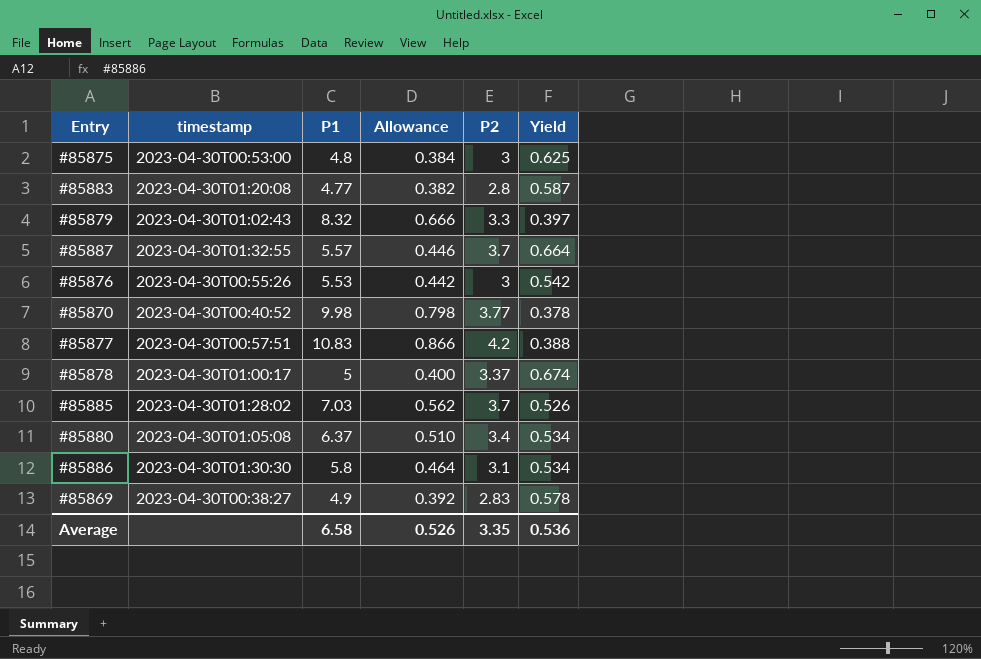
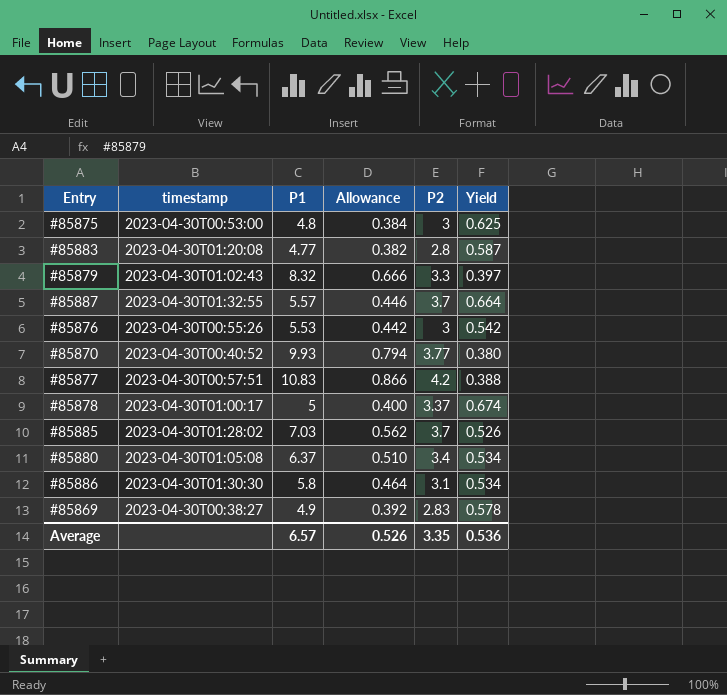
#85870 | P1: 9.98 -> 9.93
#85870 | Allowance: 0.798 -> 0.794
#85870 | Yield: 0.378 -> 0.380
Average | P1: 6.58 -> 6.57

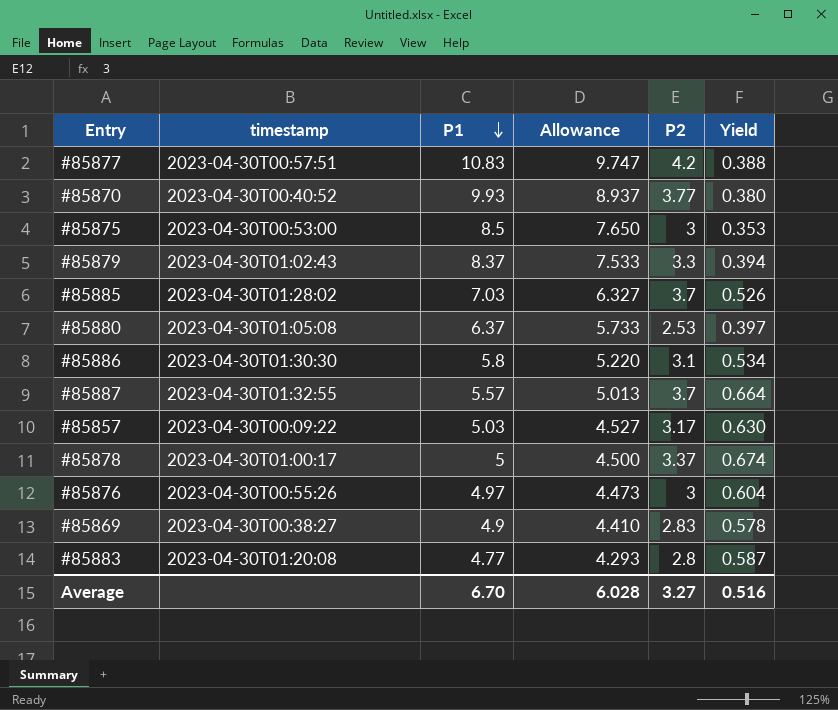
row order: none -> P1 descending
column Allowance | formula: [P1] * 0.08 -> [P1] * 0.9
#85875 | P1: 4.8 -> 8.5
#85875 | Yield: 0.625 -> 0.353
#85879 | P1: 8.32 -> 8.37
#85879 | Yield: 0.397 -> 0.394
#85880 | P2: 3.4 -> 2.53
#85880 | Yield: 0.534 -> 0.397
row #85857: none -> 2023-04-30T00:09:22 | 5.03 | 4.527 | 3.17 | 0.630
#85876 | P1: 5.53 -> 4.97
#85876 | Yield: 0.542 -> 0.604
Average | P1: 6.57 -> 6.70
Average | Allowance: 0.526 -> 6.028
Average | P2: 3.35 -> 3.27
Average | Yield: 0.536 -> 0.516

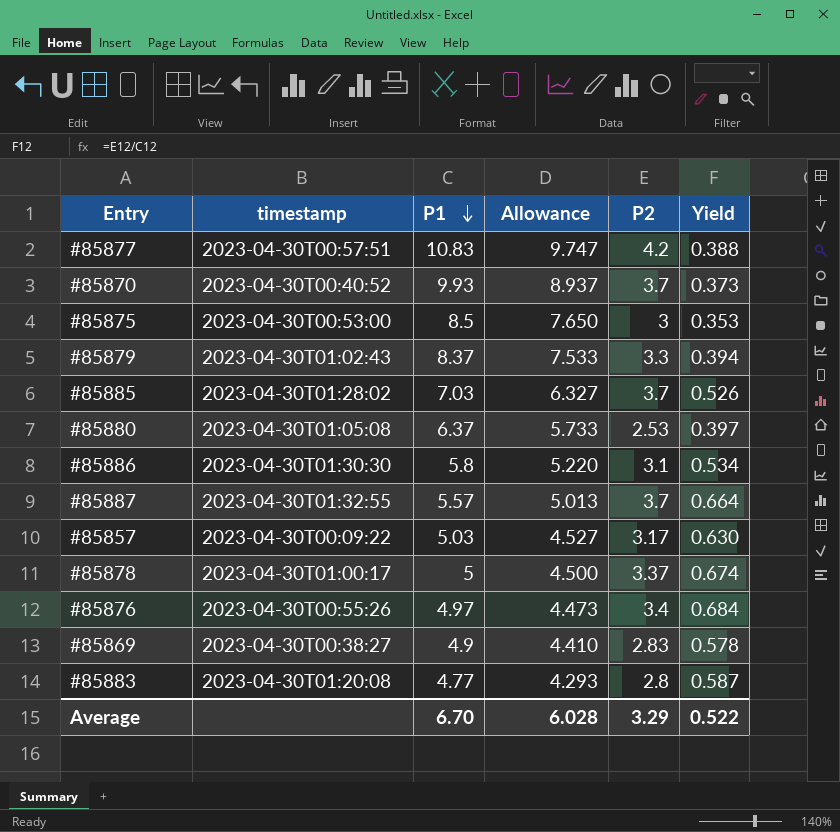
#85870 | P2: 3.77 -> 3.7
#85870 | Yield: 0.380 -> 0.373
#85876 | P2: 3 -> 3.4
#85876 | Yield: 0.604 -> 0.684
Average | P2: 3.27 -> 3.29
Average | Yield: 0.516 -> 0.522

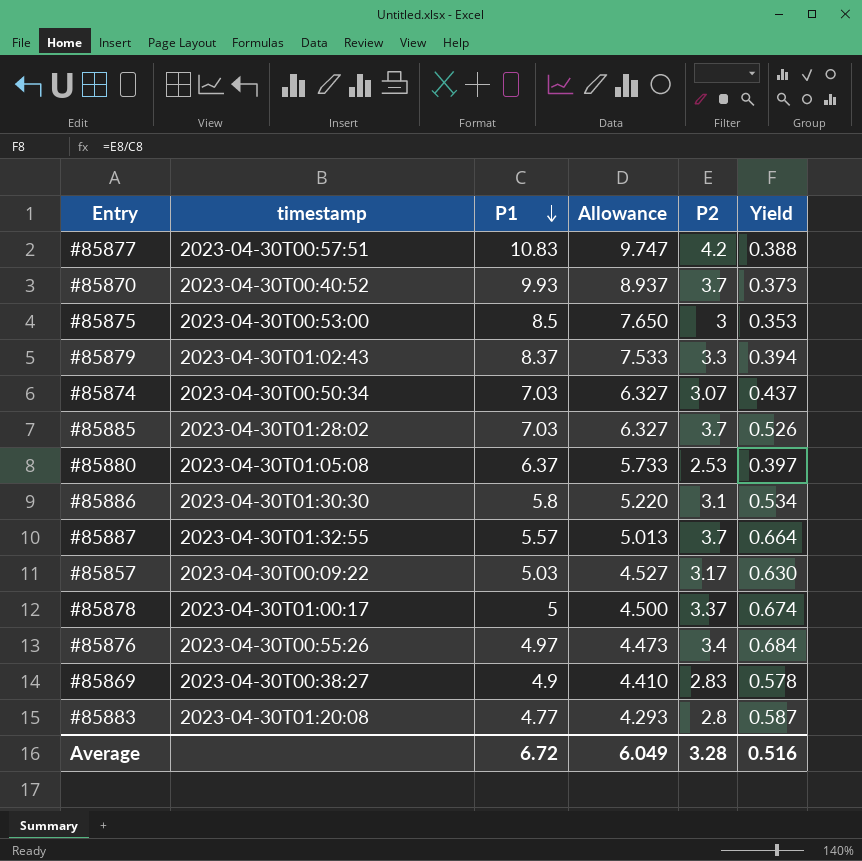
row #85874: none -> 2023-04-30T00:50:34 | 7.03 | 6.327 | 3.07 | 0.437
Average | P1: 6.70 -> 6.72
Average | Allowance: 6.028 -> 6.049
Average | P2: 3.29 -> 3.28
Average | Yield: 0.522 -> 0.516

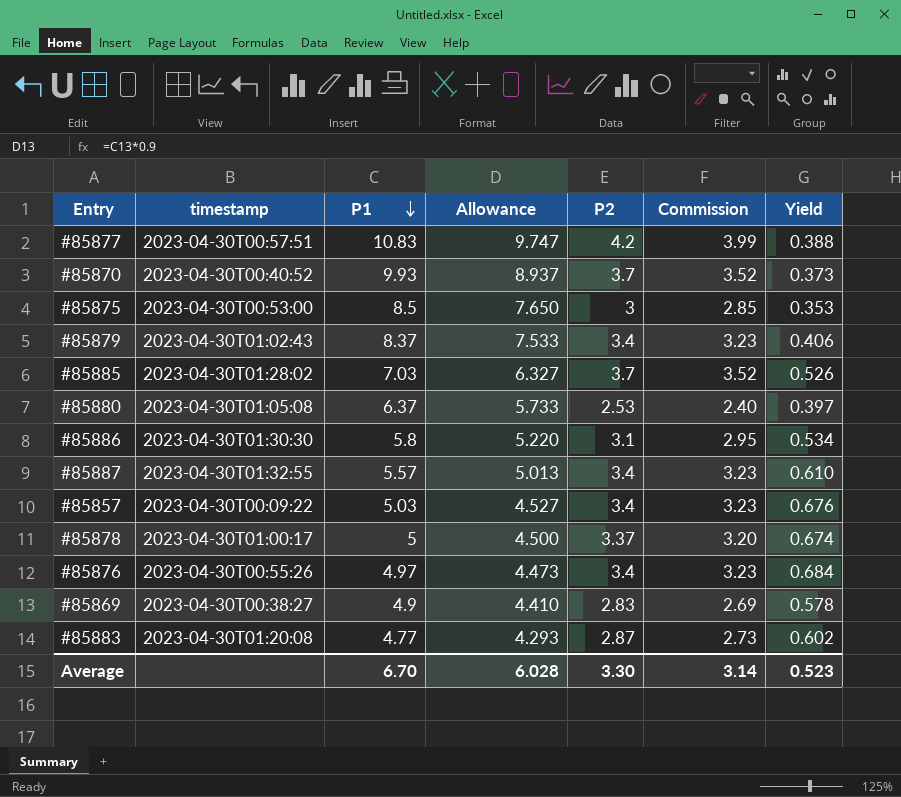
column Commission | formula: none -> [P2] * 0.95
row #85874: 2023-04-30T00:50:34 | 7.03 | 6.327 | 3.07 | 0.437 -> none
#85879 | P2: 3.3 -> 3.4
#85879 | Yield: 0.394 -> 0.406
#85887 | P2: 3.7 -> 3.4
#85887 | Yield: 0.664 -> 0.610
#85857 | P2: 3.17 -> 3.4
#85857 | Yield: 0.630 -> 0.676
#85883 | P2: 2.8 -> 2.87
#85883 | Yield: 0.587 -> 0.602
Average | P1: 6.72 -> 6.70
Average | Allowance: 6.049 -> 6.028
Average | P2: 3.28 -> 3.30
Average | Yield: 0.516 -> 0.523

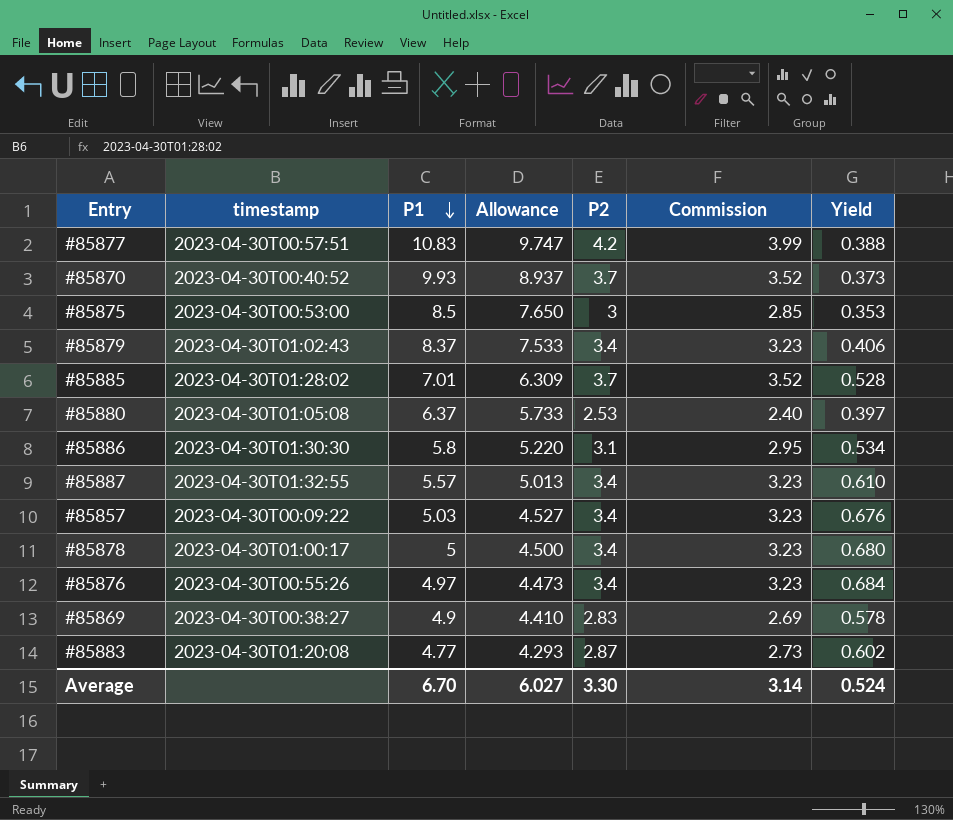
#85885 | P1: 7.03 -> 7.01
#85885 | Allowance: 6.327 -> 6.309
#85885 | Yield: 0.526 -> 0.528
#85878 | P2: 3.37 -> 3.4
#85878 | Commission: 3.20 -> 3.23
#85878 | Yield: 0.674 -> 0.680
Average | Allowance: 6.028 -> 6.027
Average | Yield: 0.523 -> 0.524

